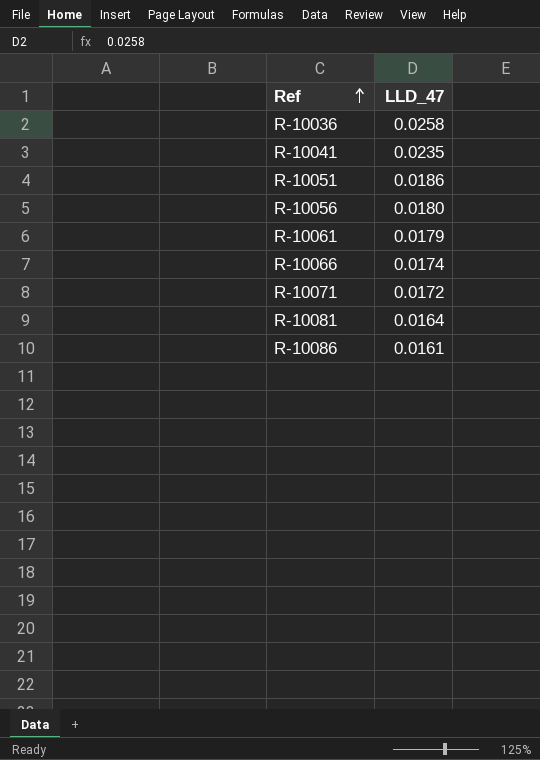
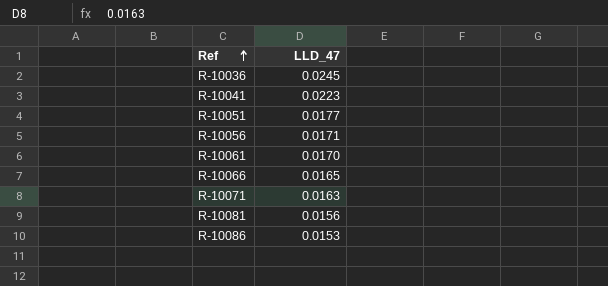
R-10036 | LLD_47: 0.0258 -> 0.0245
R-10041 | LLD_47: 0.0235 -> 0.0223
R-10051 | LLD_47: 0.0186 -> 0.0177
R-10056 | LLD_47: 0.0180 -> 0.0171
R-10061 | LLD_47: 0.0179 -> 0.0170
R-10066 | LLD_47: 0.0174 -> 0.0165
R-10071 | LLD_47: 0.0172 -> 0.0163
R-10081 | LLD_47: 0.0164 -> 0.0156
R-10086 | LLD_47: 0.0161 -> 0.0153

